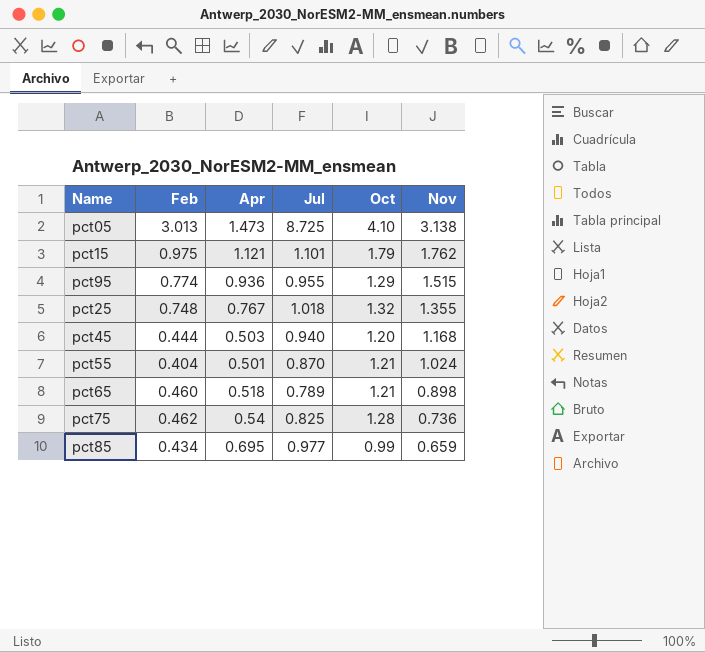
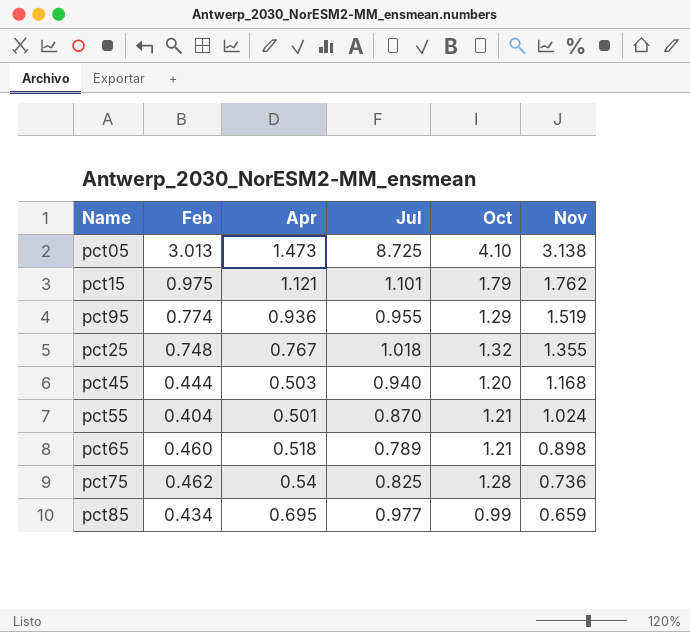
pct95 | Nov: 1.515 -> 1.519

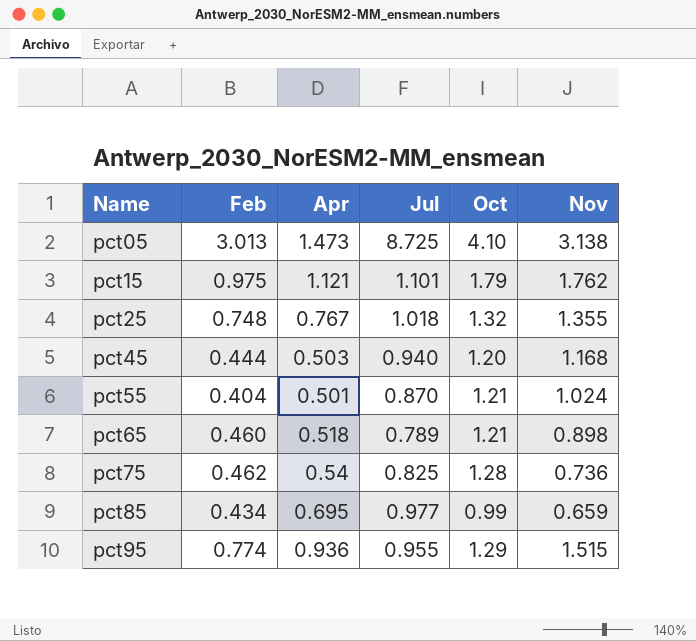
row order: Nov descending -> Name ascending
pct95 | Nov: 1.519 -> 1.515

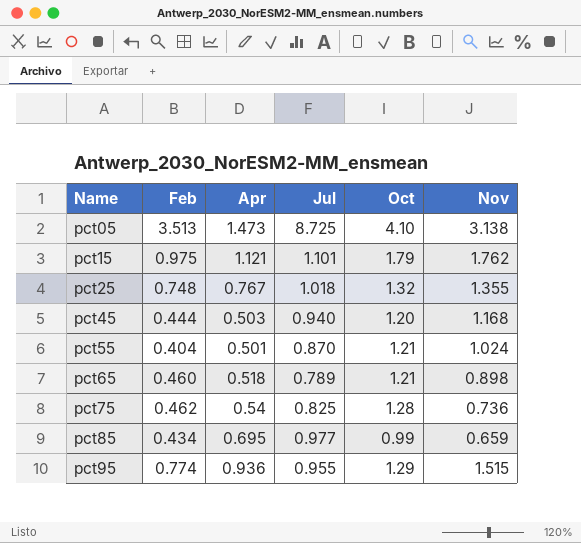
pct05 | Feb: 3.013 -> 3.513

